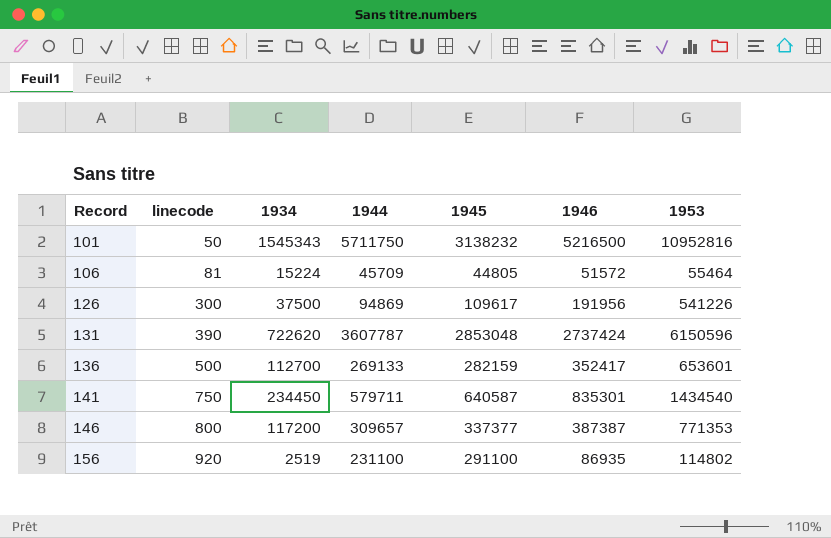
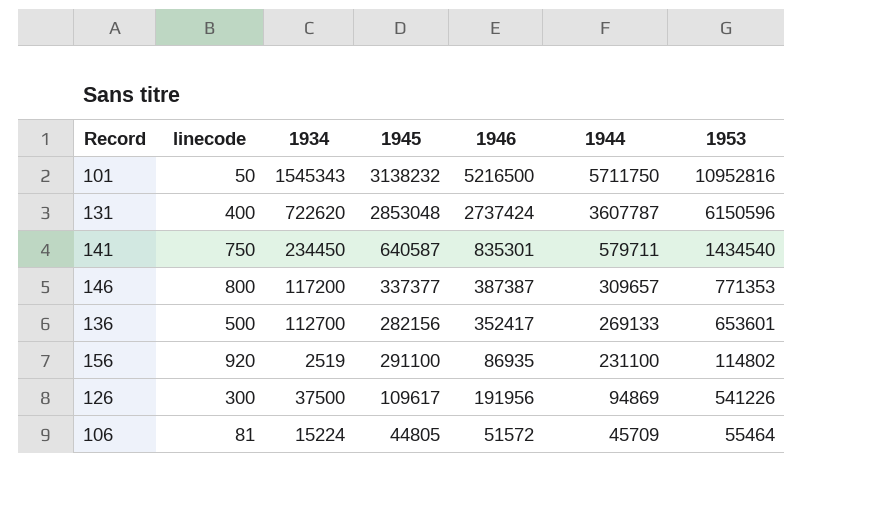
row order: Record ascending -> 1944 descending
column 1944 | position: 4 -> 6
131 | linecode: 390 -> 400
136 | 1945: 282159 -> 282156

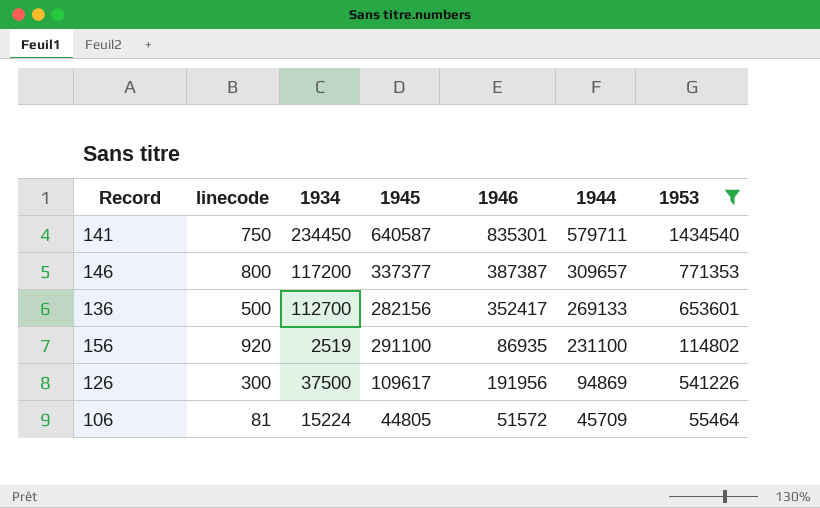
filter: none -> 1953 <= 1434540

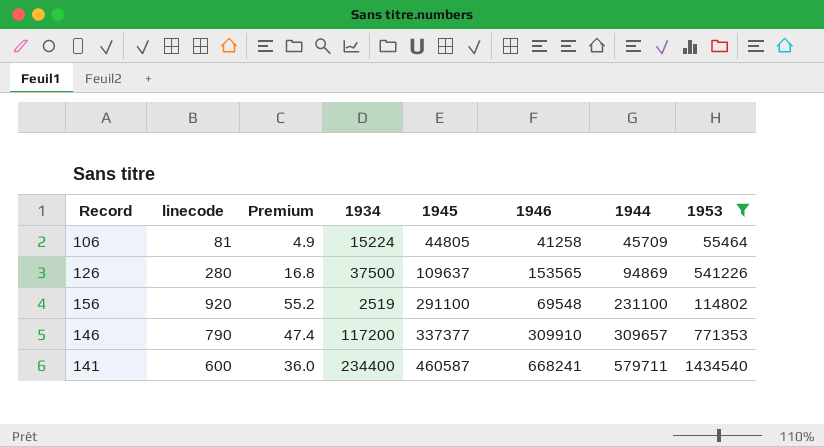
row order: 1944 descending -> 1945 ascending
column Premium | formula: none -> [linecode] * 0.06
row 136: 500 | 112700 | 282156 | 352417 | 269133 | 653601 -> none
106 | 1946: 51572 -> 41258
126 | linecode: 300 -> 280
126 | 1945: 109617 -> 109637
126 | 1946: 191956 -> 153565
156 | 1946: 86935 -> 69548
146 | linecode: 800 -> 790
146 | 1946: 387387 -> 309910
141 | linecode: 750 -> 600
141 | 1934: 234450 -> 234400
141 | 1945: 640587 -> 460587
141 | 1946: 835301 -> 668241

